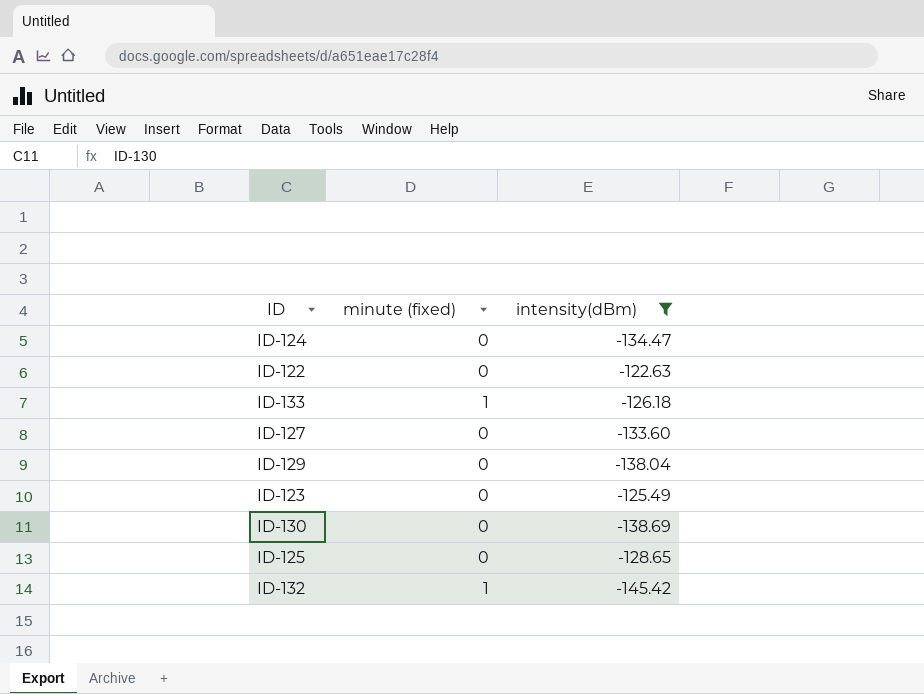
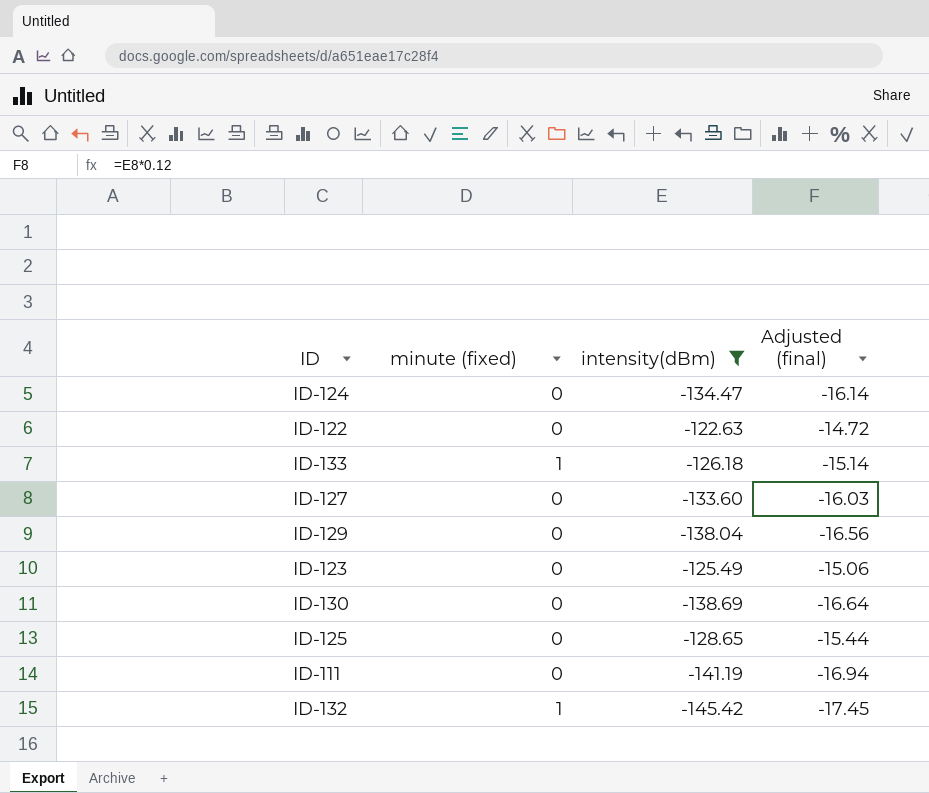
column Adjusted (final) | formula: none -> [intensity(dBm)] * 0.12
row ID-111: none -> 0 | -141.19 | -16.94

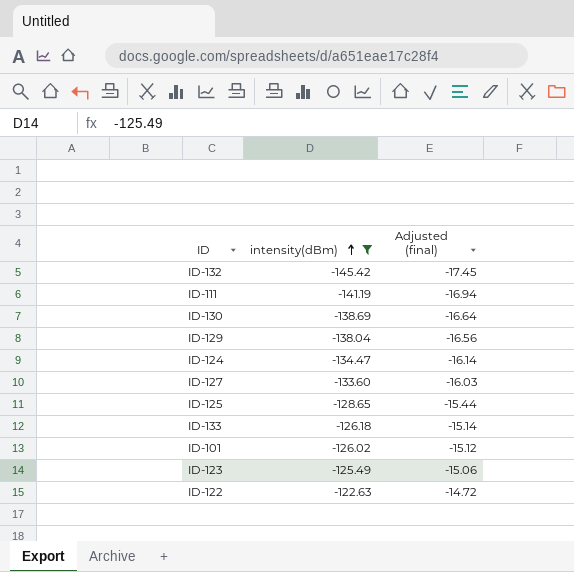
row order: none -> intensity(dBm) ascending
column minute (fixed) | position: 2 -> none
row ID-101: none -> -126.02 | -15.12

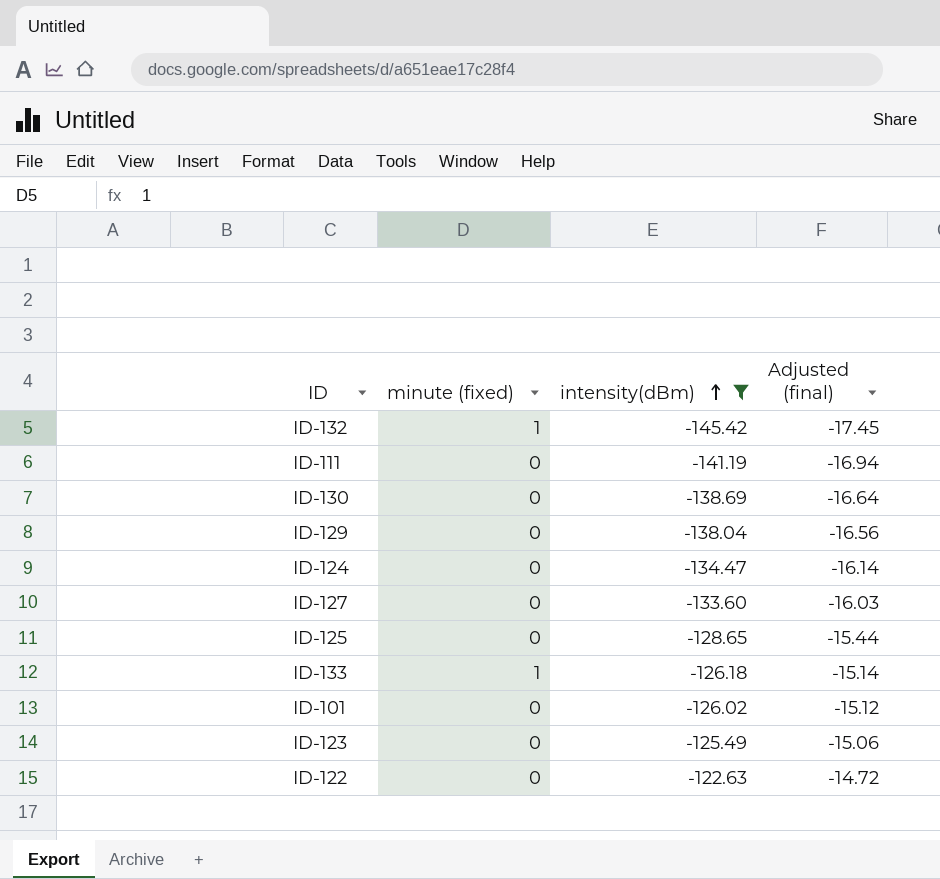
column minute (fixed) | position: none -> 2

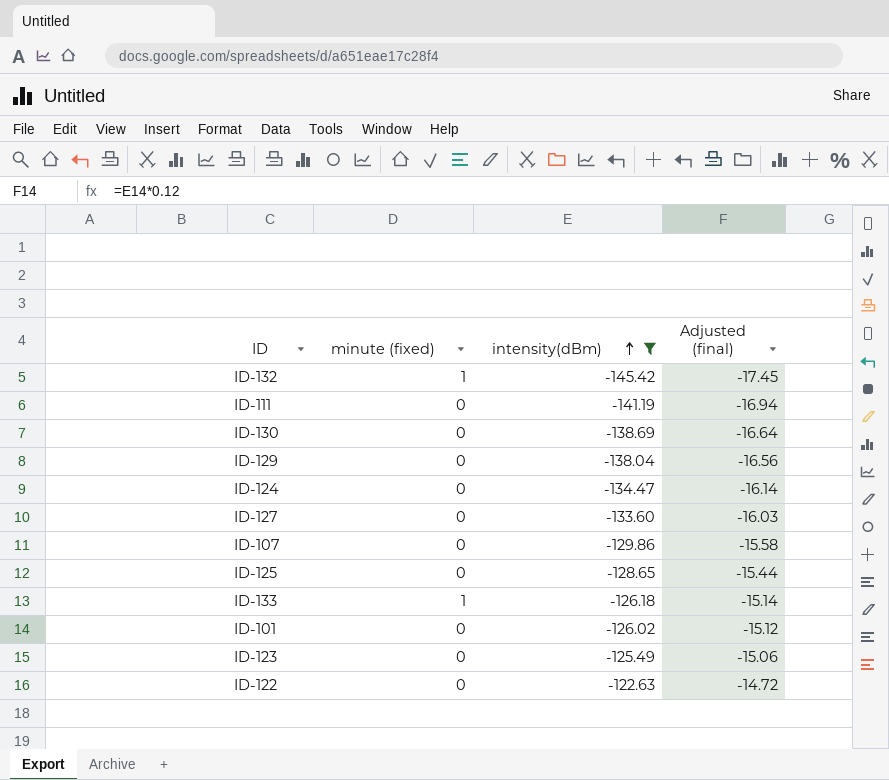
row ID-107: none -> 0 | -129.86 | -15.58

